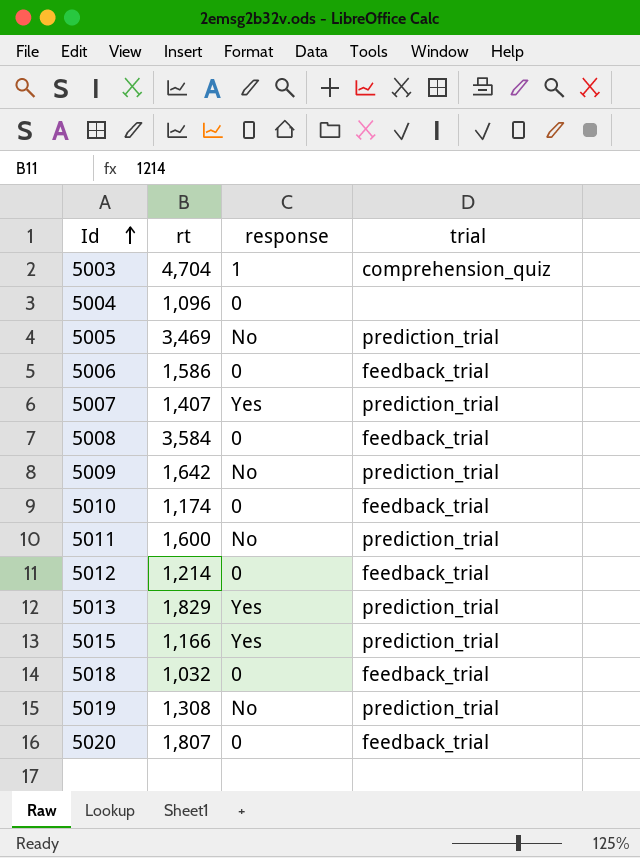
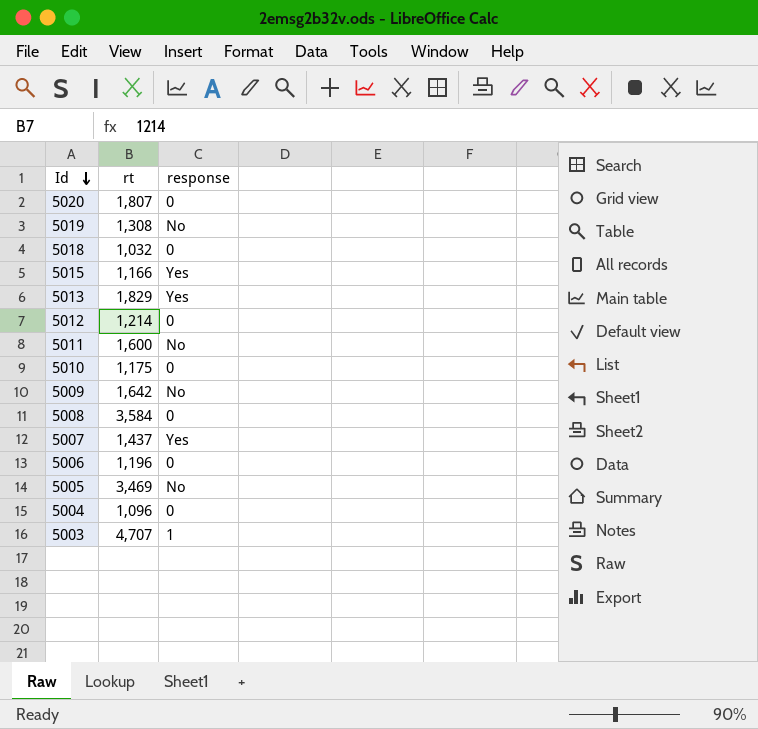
row order: Id ascending -> Id descending
column trial | position: 4 -> none
5010 | rt: 1,174 -> 1,175
5007 | rt: 1,407 -> 1,437
5006 | rt: 1,586 -> 1,196
5003 | rt: 4,704 -> 4,707

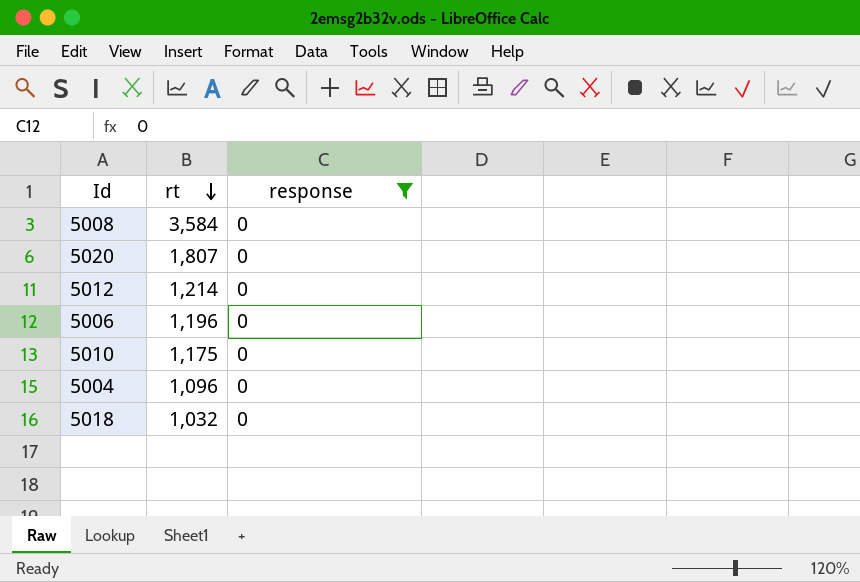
filter: none -> response = 0
row order: Id descending -> rt descending

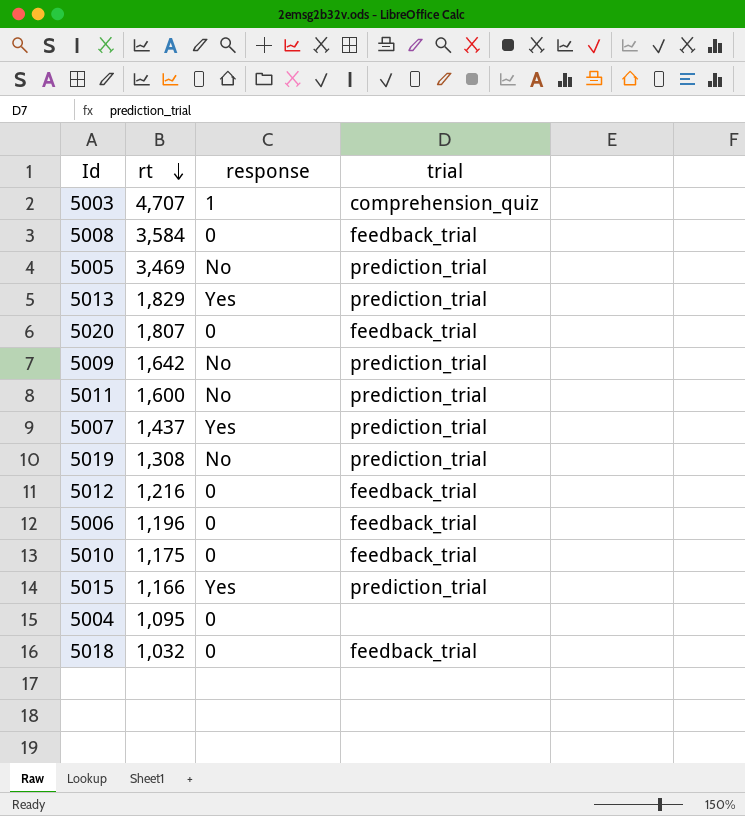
filter: response = 0 -> none
column trial | position: none -> 4
5012 | rt: 1,214 -> 1,216
5004 | rt: 1,096 -> 1,095

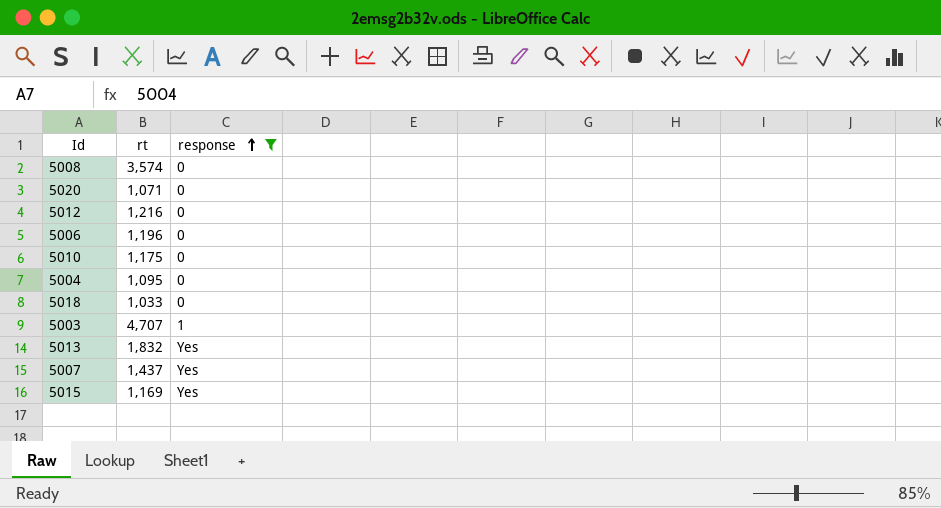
filter: none -> response != No
row order: rt descending -> response ascending
column trial | position: 4 -> none
5008 | rt: 3,584 -> 3,574
5020 | rt: 1,807 -> 1,071
5018 | rt: 1,032 -> 1,033
5013 | rt: 1,829 -> 1,832
5015 | rt: 1,166 -> 1,169

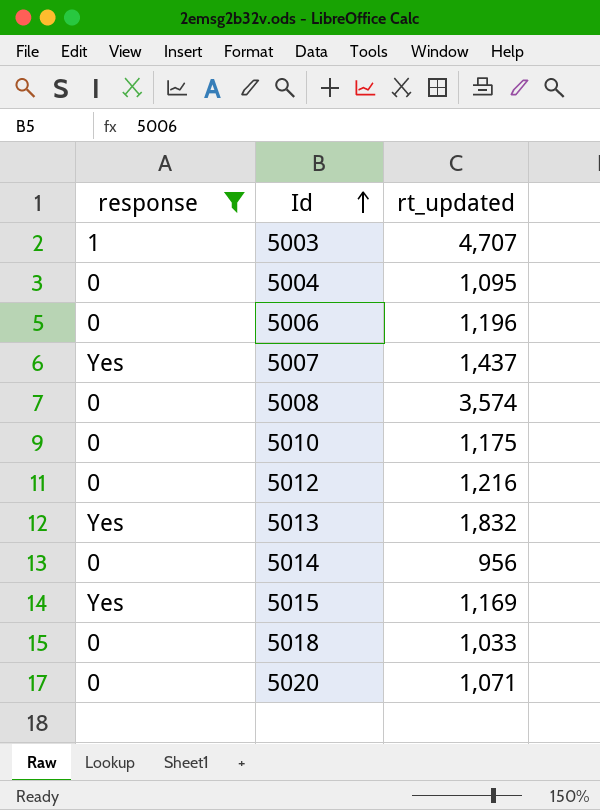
row order: response ascending -> Id ascending
column response | position: 3 -> 1
column name: rt -> rt_updated
row 5014: none -> 0 | 956

